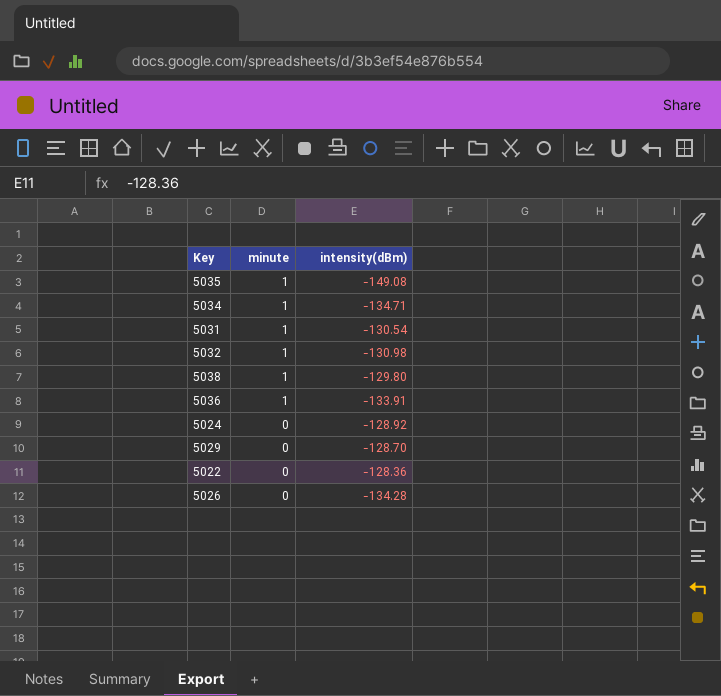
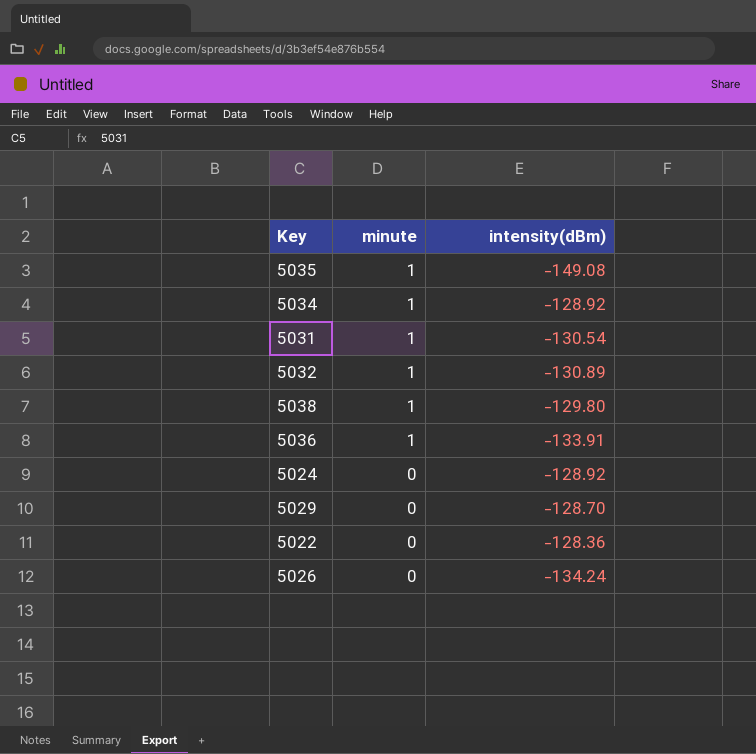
5034 | intensity(dBm): -134.71 -> -128.92
5032 | intensity(dBm): -130.98 -> -130.89
5026 | intensity(dBm): -134.28 -> -134.24

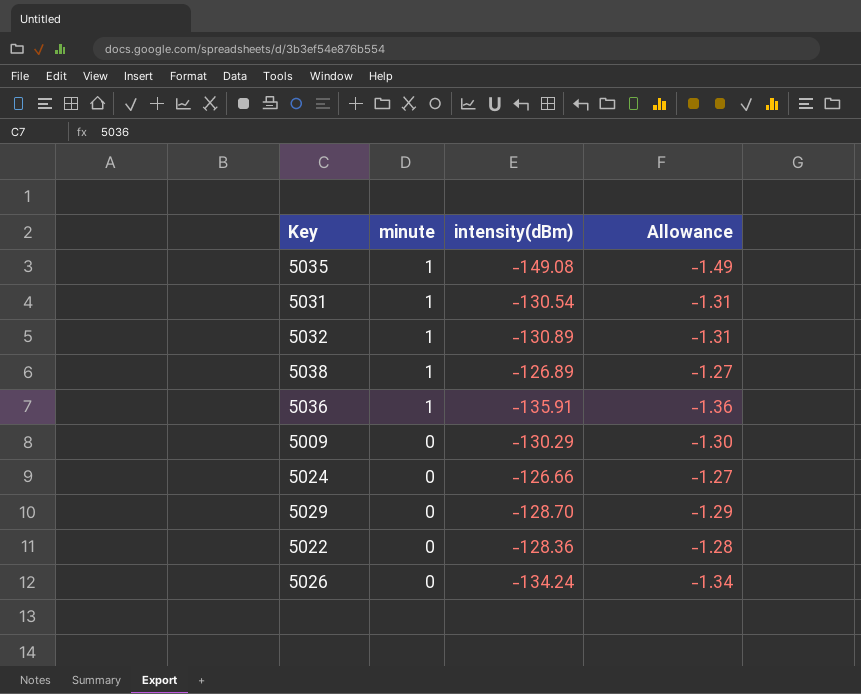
column Allowance | formula: none -> [intensity(dBm)] * 0.01
row 5034: 1 | -128.92 -> none
5038 | intensity(dBm): -129.80 -> -126.89
5036 | intensity(dBm): -133.91 -> -135.91
row 5009: none -> 0 | -130.29 | -1.30
5024 | intensity(dBm): -128.92 -> -126.66

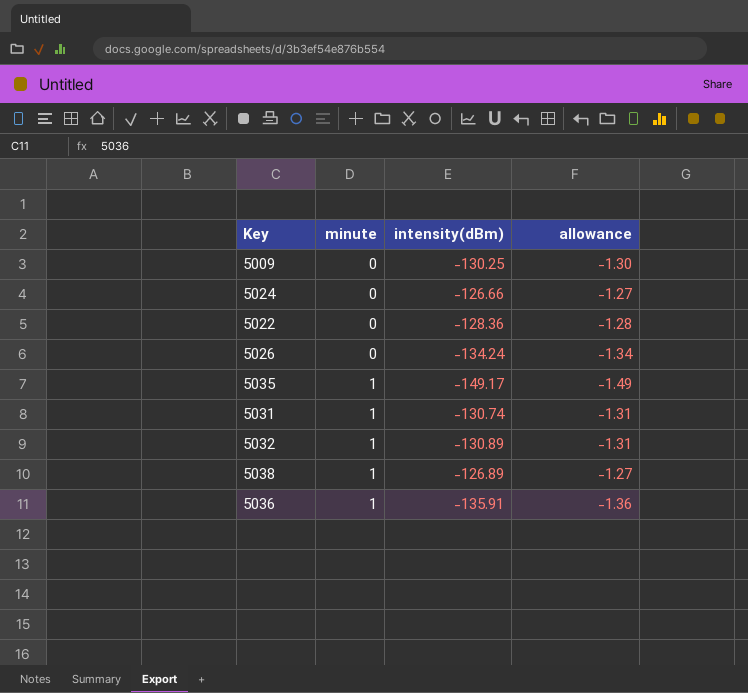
row order: minute descending -> minute ascending
column name: Allowance -> allowance
row 5029: 0 | -128.70 | -1.29 -> none
5009 | intensity(dBm): -130.29 -> -130.25
5035 | intensity(dBm): -149.08 -> -149.17
5031 | intensity(dBm): -130.54 -> -130.74

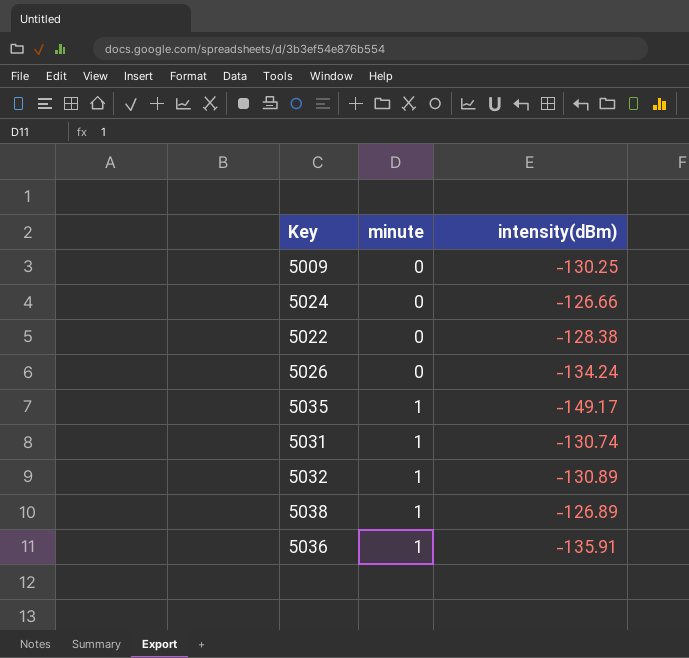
column allowance | formula: [intensity(dBm)] * 0.01 -> none
5022 | intensity(dBm): -128.36 -> -128.38

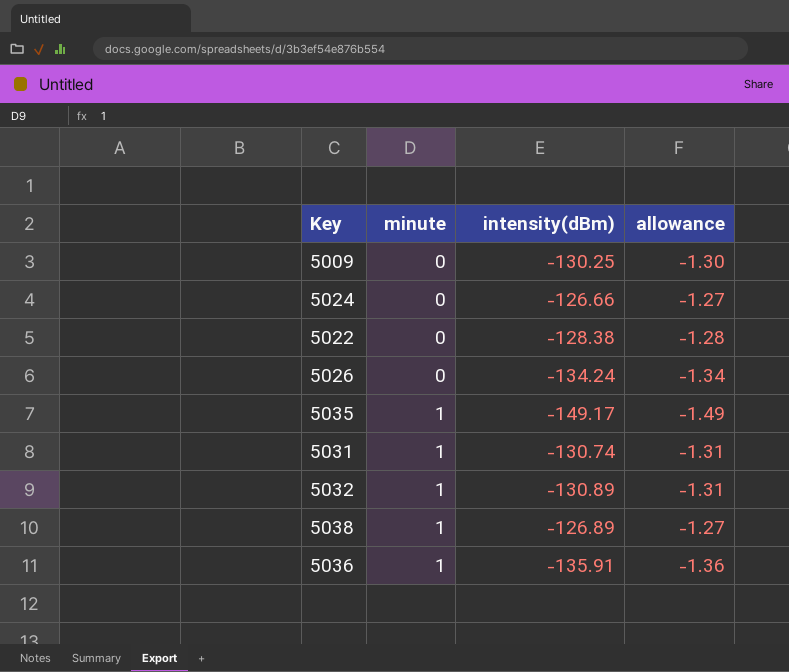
column allowance | formula: none -> [intensity(dBm)] * 0.01

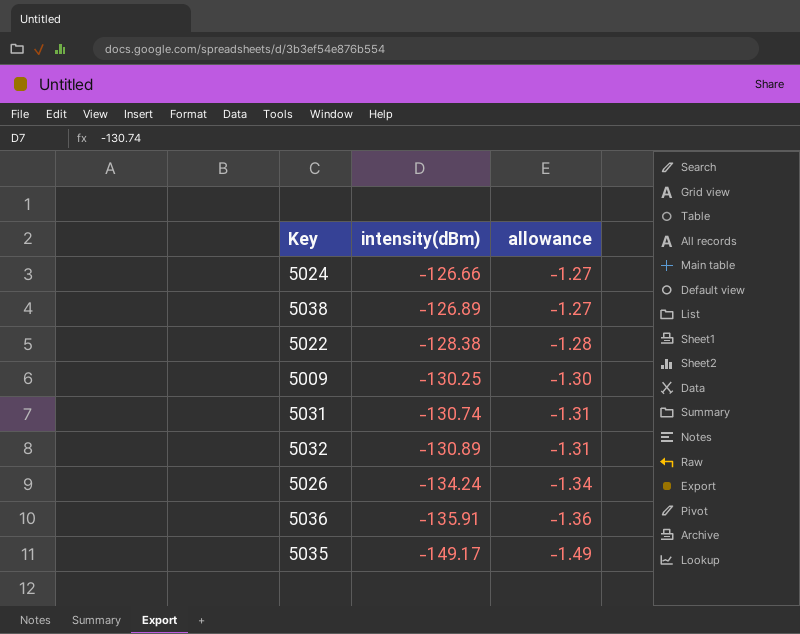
row order: minute ascending -> intensity(dBm) descending
column minute | position: 2 -> none

